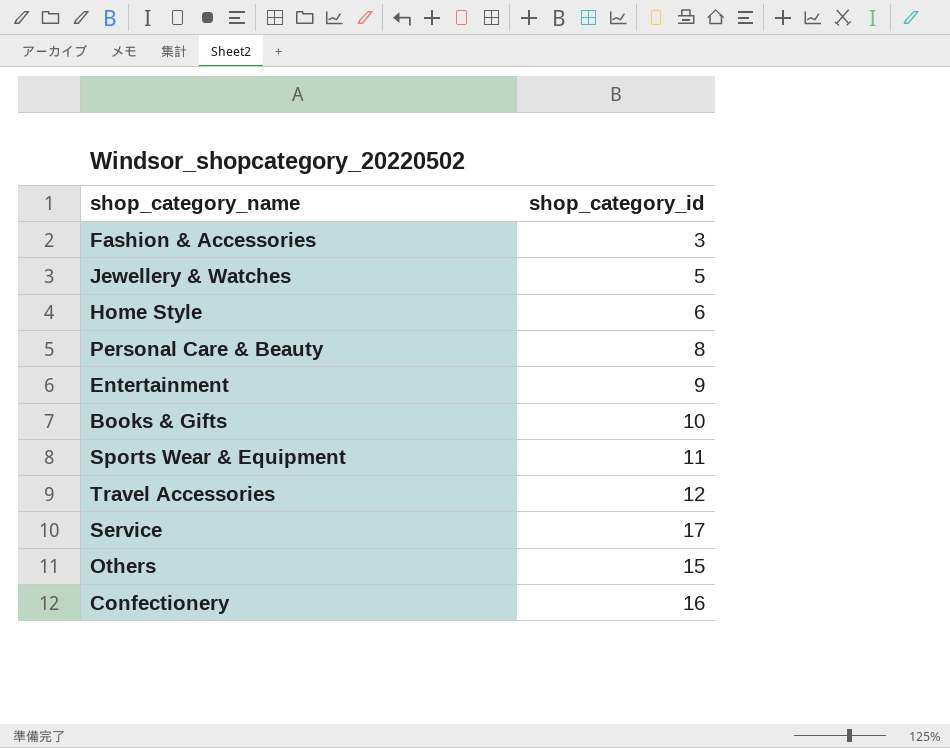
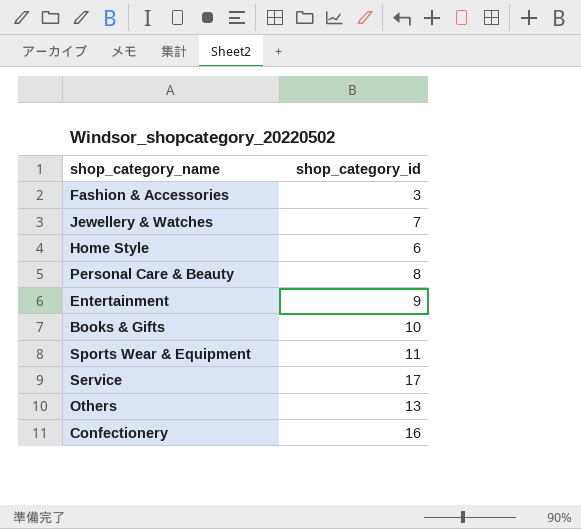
row Travel Accessories: 12 -> none
Jewellery & Watches | shop_category_id: 5 -> 7
Others | shop_category_id: 15 -> 13

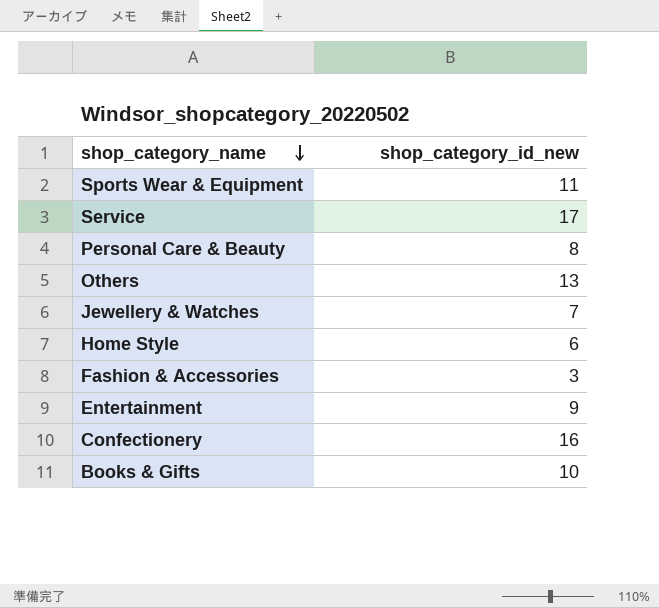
row order: none -> shop_category_name descending
column name: shop_category_id -> shop_category_id_new

